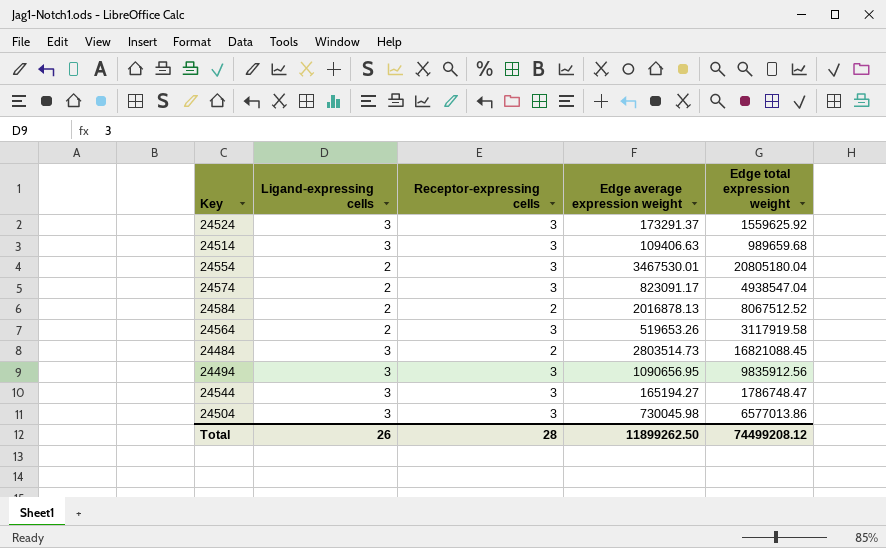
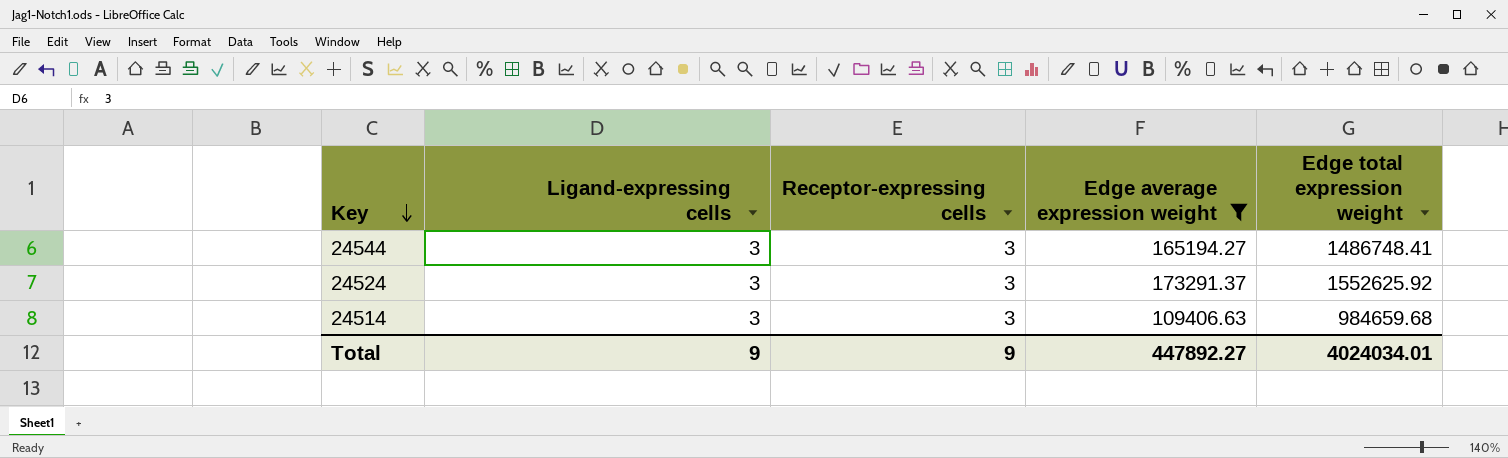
filter: none -> Edge average expression weight <= 173291.37
row order: none -> Key descending
24544 | Edge total expression weight: 1786748.47 -> 1486748.41
24524 | Edge total expression weight: 1559625.92 -> 1552625.92
24514 | Edge total expression weight: 989659.68 -> 984659.68
Total | Ligand-expressing cells: 26 -> 9
Total | Receptor-expressing cells: 28 -> 9
Total | Edge average expression weight: 11899262.50 -> 447892.27
Total | Edge total expression weight: 74499208.12 -> 4024034.01

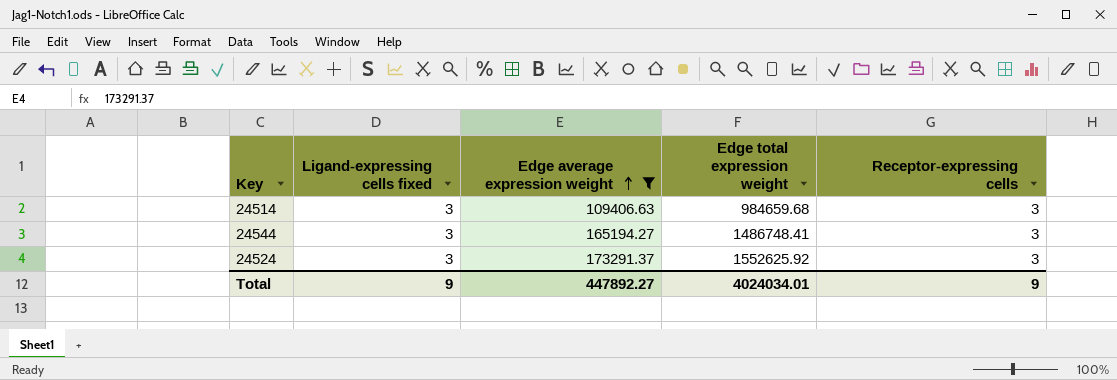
row order: Key descending -> Edge average expression weight ascending
column name: Ligand-expressing cells -> Ligand-expressing cells fixed
column Receptor-expressing cells | position: 3 -> 5

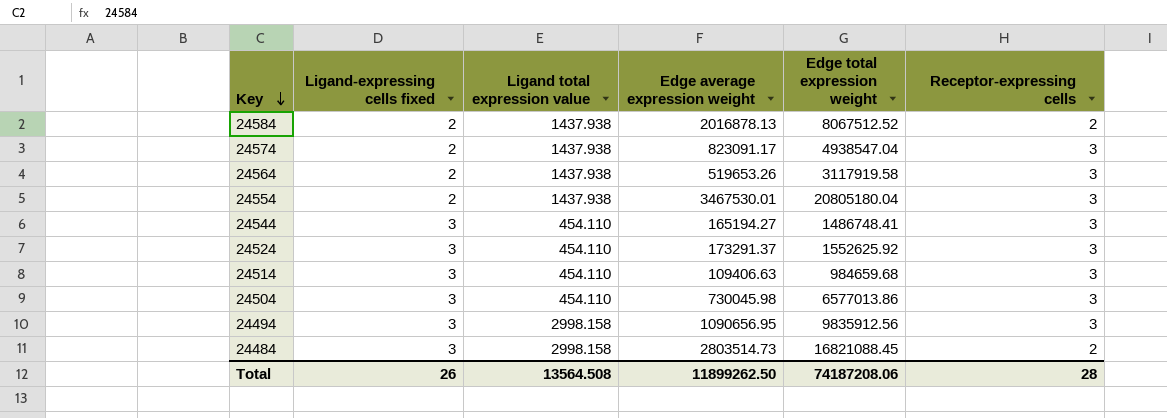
filter: Edge average expression weight <= 173291.37 -> none
row order: Edge average expression weight ascending -> Key descending
column Ligand total expression value | position: none -> 3
Total | Ligand-expressing cells fixed: 9 -> 26
Total | Edge average expression weight: 447892.27 -> 11899262.50
Total | Edge total expression weight: 4024034.01 -> 74187208.06
Total | Receptor-expressing cells: 9 -> 28

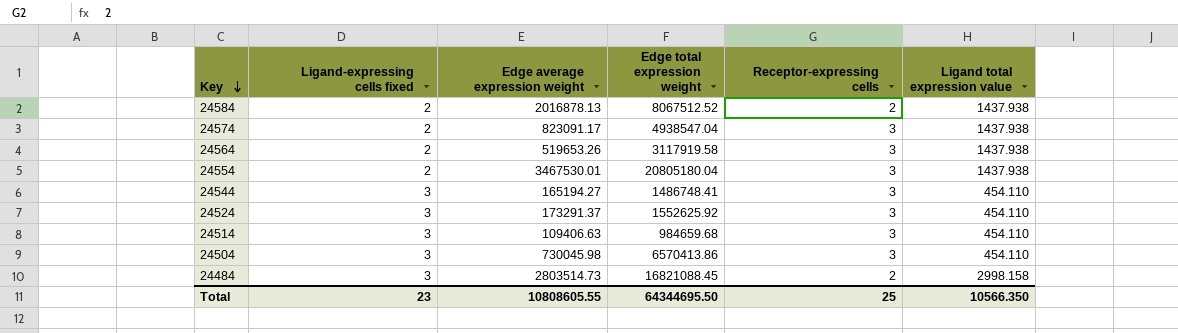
column Ligand total expression value | position: 3 -> 6
row 24494: 3 | 2998.158 | 1090656.95 | 9835912.56 | 3 -> none
24504 | Edge total expression weight: 6577013.86 -> 6570413.86
Total | Ligand-expressing cells fixed: 26 -> 23
Total | Edge average expression weight: 11899262.50 -> 10808605.55
Total | Edge total expression weight: 74187208.06 -> 64344695.50
Total | Receptor-expressing cells: 28 -> 25
Total | Ligand total expression value: 13564.508 -> 10566.350

